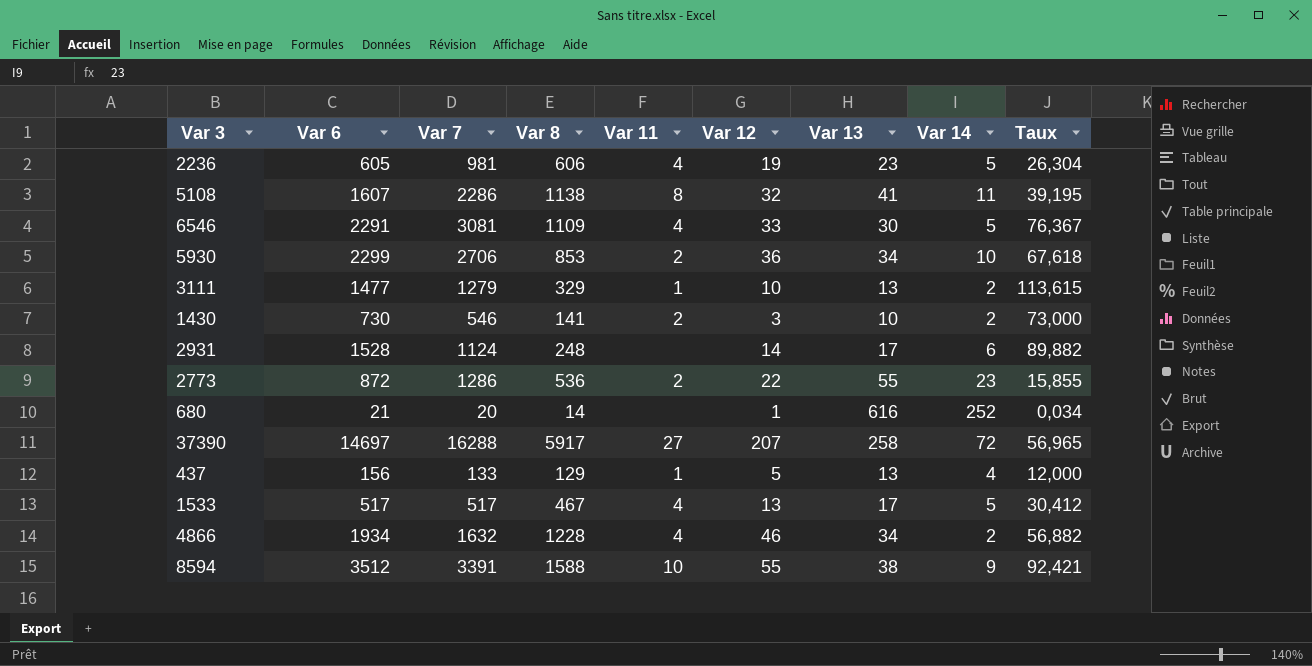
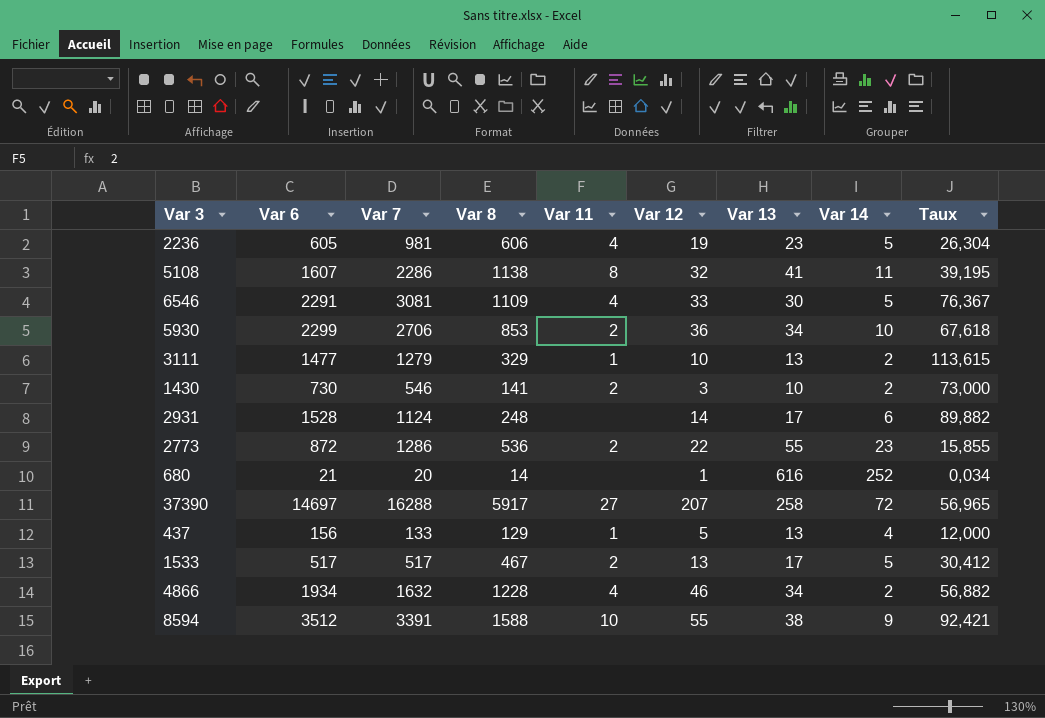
1533 | Var 11: 4 -> 2

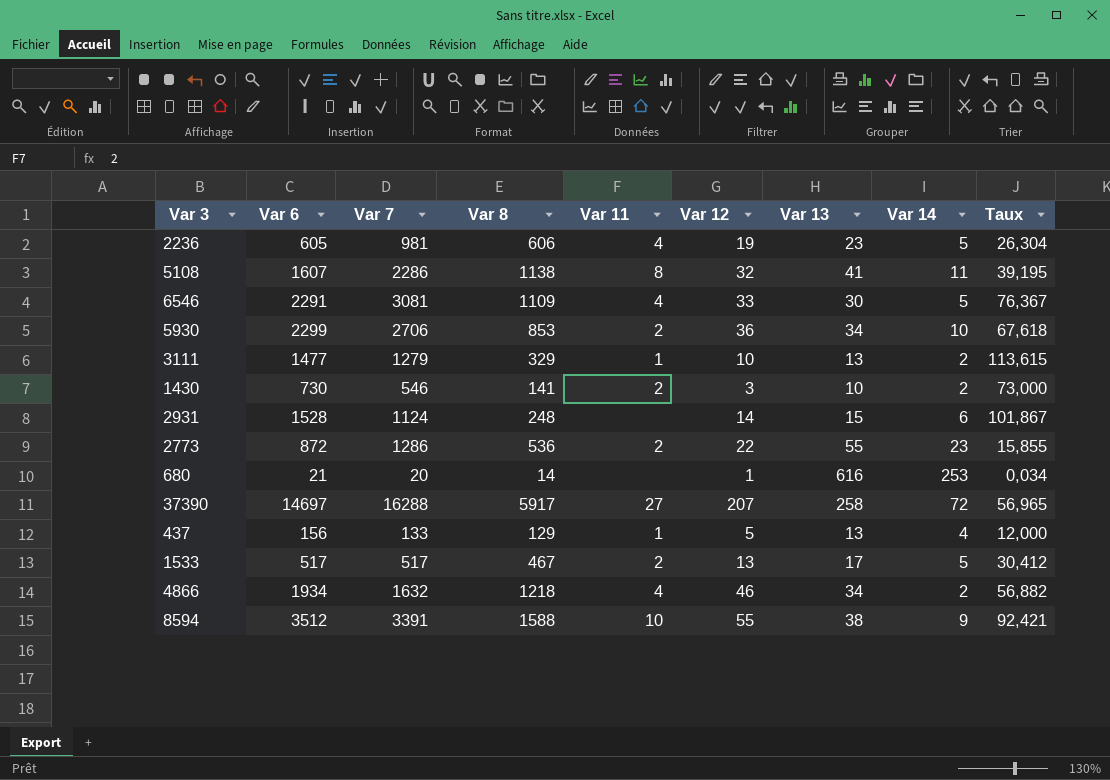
2931 | Var 13: 17 -> 15
2931 | Taux: 89,882 -> 101,867
680 | Var 14: 252 -> 253
4866 | Var 8: 1228 -> 1218

